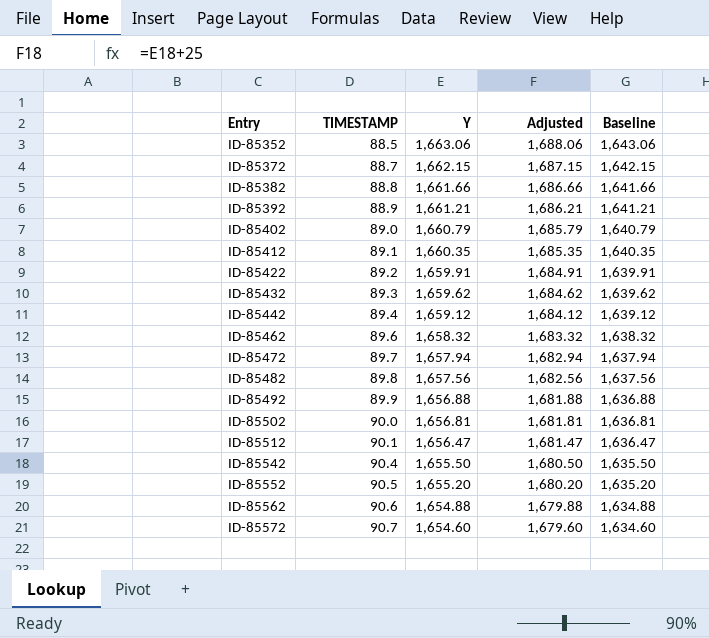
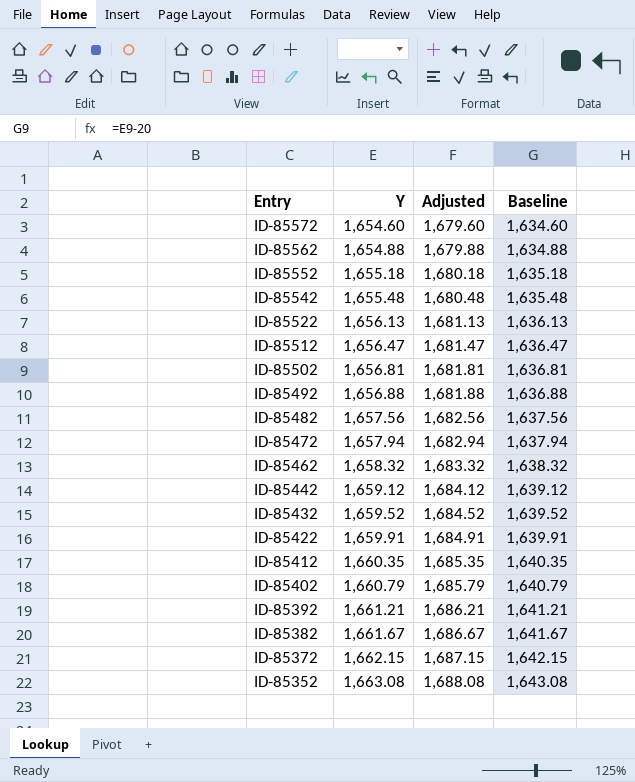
row order: Entry ascending -> Entry descending
column TIMESTAMP | position: 2 -> none
ID-85552 | Y: 1,655.20 -> 1,655.18
ID-85552 | Adjusted: 1,680.20 -> 1,680.18
ID-85552 | Baseline: 1,635.20 -> 1,635.18
ID-85542 | Y: 1,655.50 -> 1,655.48
ID-85542 | Adjusted: 1,680.50 -> 1,680.48
ID-85542 | Baseline: 1,635.50 -> 1,635.48
row ID-85522: none -> 1,656.13 | 1,681.13 | 1,636.13
ID-85432 | Y: 1,659.62 -> 1,659.52
ID-85432 | Adjusted: 1,684.62 -> 1,684.52
ID-85432 | Baseline: 1,639.62 -> 1,639.52
ID-85382 | Y: 1,661.66 -> 1,661.67
ID-85382 | Adjusted: 1,686.66 -> 1,686.67
ID-85382 | Baseline: 1,641.66 -> 1,641.67
ID-85352 | Y: 1,663.06 -> 1,663.08
ID-85352 | Adjusted: 1,688.06 -> 1,688.08
ID-85352 | Baseline: 1,643.06 -> 1,643.08

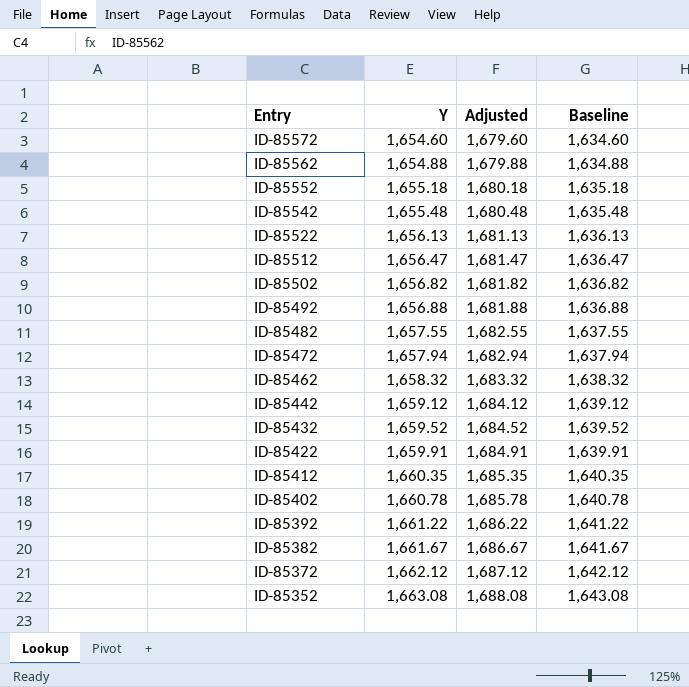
ID-85502 | Y: 1,656.81 -> 1,656.82
ID-85502 | Adjusted: 1,681.81 -> 1,681.82
ID-85502 | Baseline: 1,636.81 -> 1,636.82
ID-85482 | Y: 1,657.56 -> 1,657.55
ID-85482 | Adjusted: 1,682.56 -> 1,682.55
ID-85482 | Baseline: 1,637.56 -> 1,637.55
ID-85402 | Y: 1,660.79 -> 1,660.78
ID-85402 | Adjusted: 1,685.79 -> 1,685.78
ID-85402 | Baseline: 1,640.79 -> 1,640.78
ID-85392 | Y: 1,661.21 -> 1,661.22
ID-85392 | Adjusted: 1,686.21 -> 1,686.22
ID-85392 | Baseline: 1,641.21 -> 1,641.22
ID-85372 | Y: 1,662.15 -> 1,662.12
ID-85372 | Adjusted: 1,687.15 -> 1,687.12
ID-85372 | Baseline: 1,642.15 -> 1,642.12

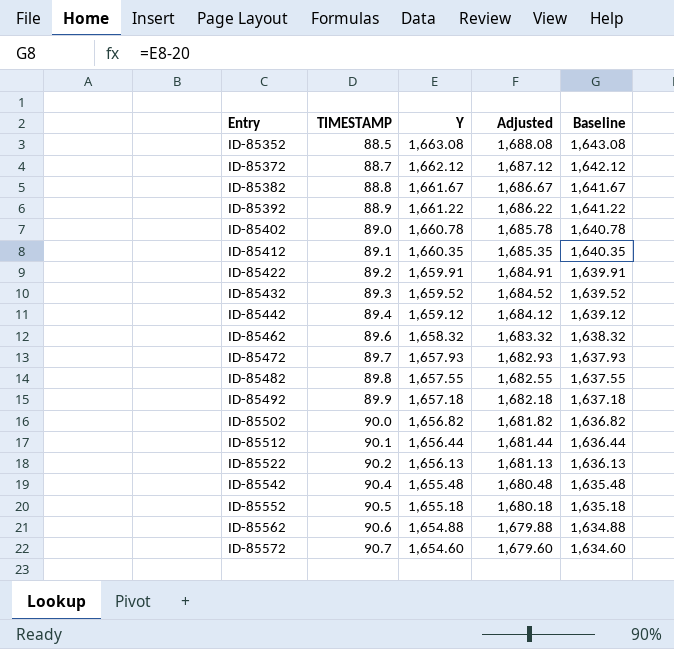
row order: Entry descending -> Entry ascending
column TIMESTAMP | position: none -> 2
ID-85472 | Y: 1,657.94 -> 1,657.93
ID-85472 | Adjusted: 1,682.94 -> 1,682.93
ID-85472 | Baseline: 1,637.94 -> 1,637.93
ID-85492 | Y: 1,656.88 -> 1,657.18
ID-85492 | Adjusted: 1,681.88 -> 1,682.18
ID-85492 | Baseline: 1,636.88 -> 1,637.18
ID-85512 | Y: 1,656.47 -> 1,656.44
ID-85512 | Adjusted: 1,681.47 -> 1,681.44
ID-85512 | Baseline: 1,636.47 -> 1,636.44

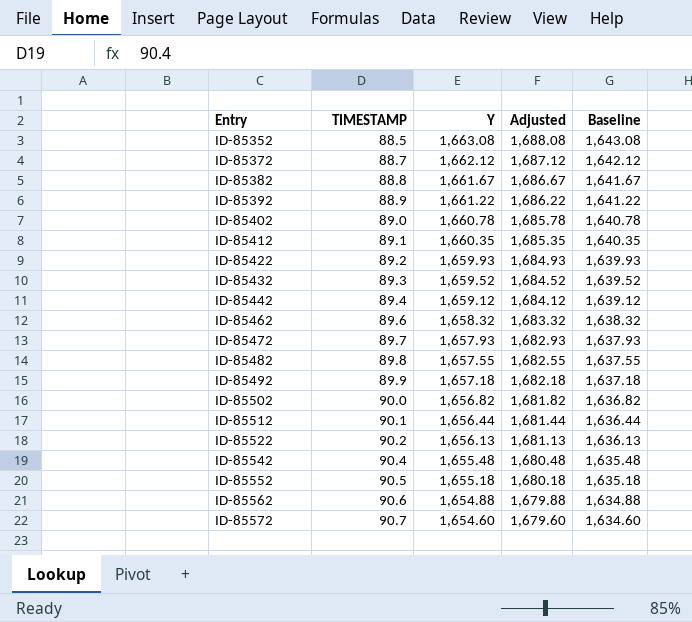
ID-85422 | Y: 1,659.91 -> 1,659.93
ID-85422 | Adjusted: 1,684.91 -> 1,684.93
ID-85422 | Baseline: 1,639.91 -> 1,639.93

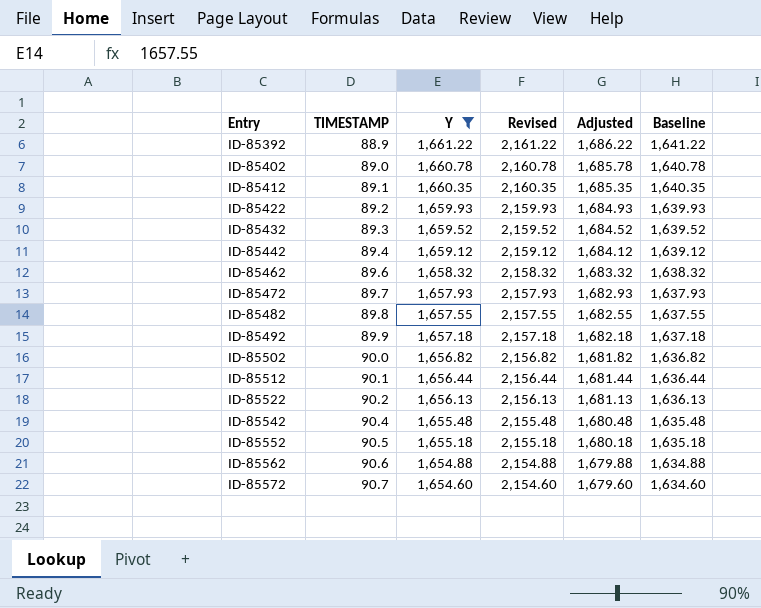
filter: none -> Y <= 1,661.22
column Revised | formula: none -> [Y] + 500

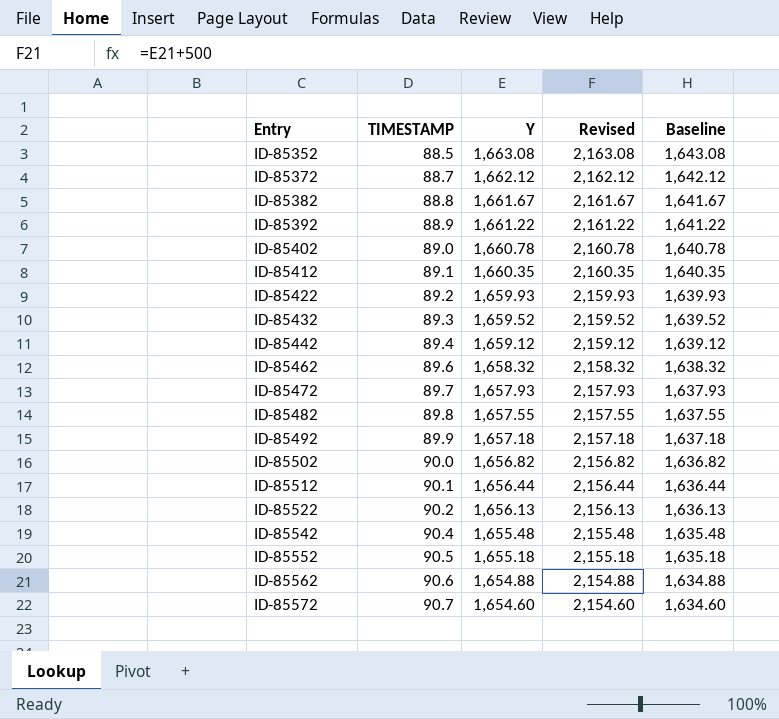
filter: Y <= 1,661.22 -> none
column Adjusted | formula: [Y] + 25 -> none

